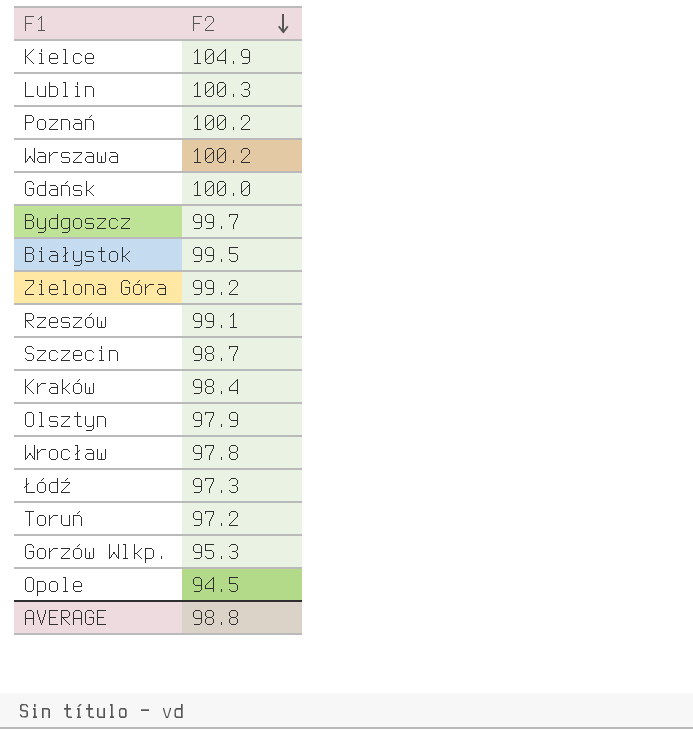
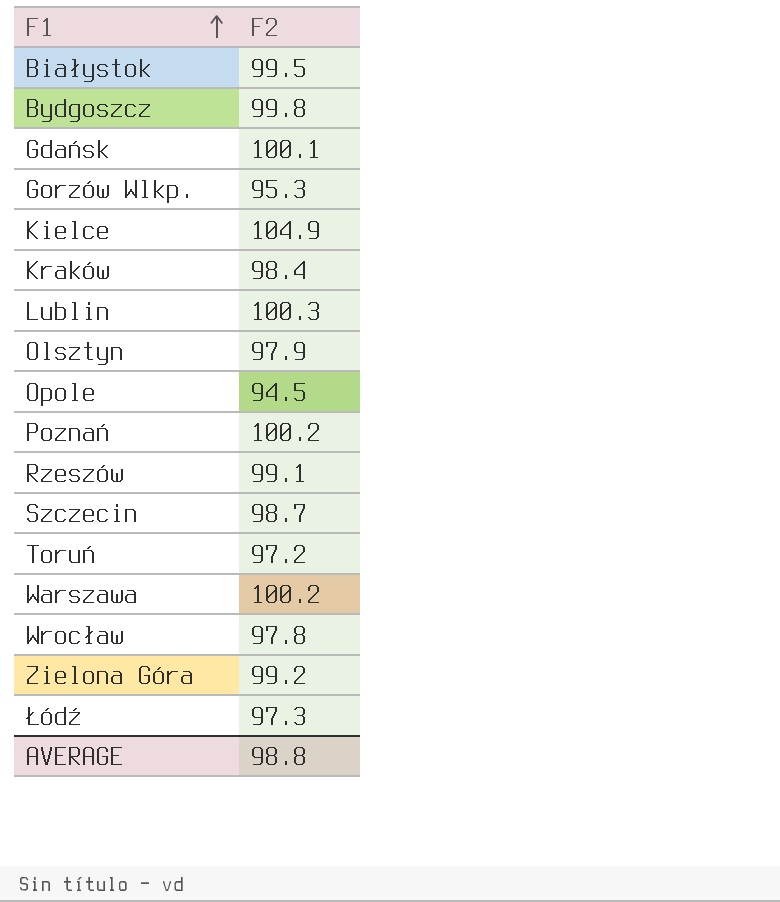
row order: F2 descending -> F1 ascending
Bydgoszcz | F2: 99.7 -> 99.8
Gdańsk | F2: 100.0 -> 100.1

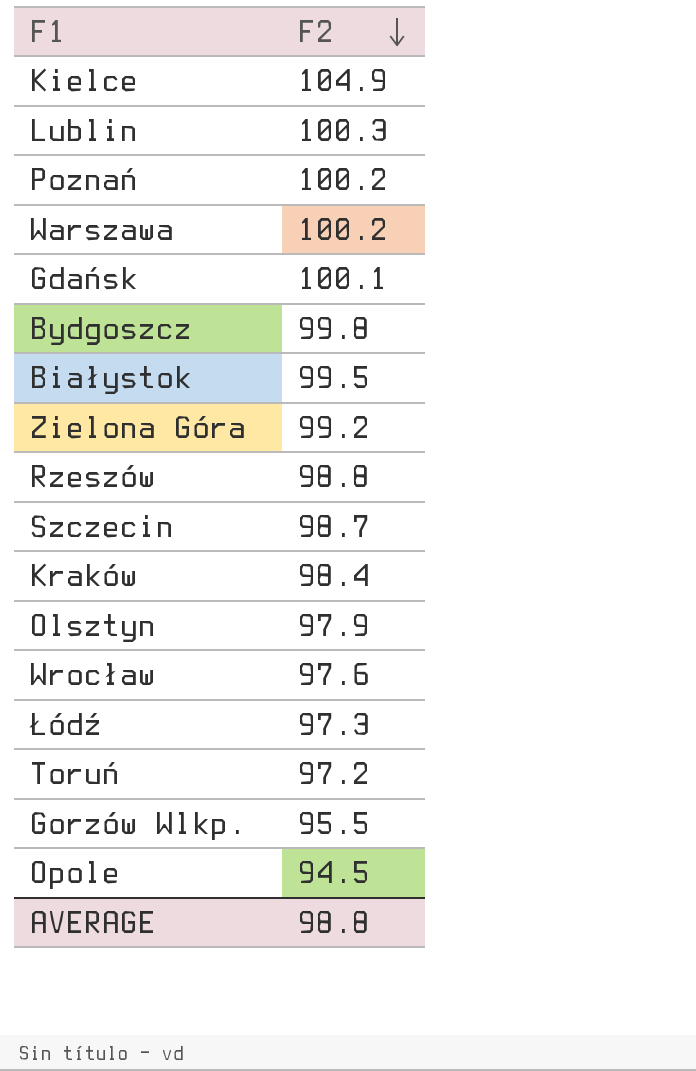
row order: F1 ascending -> F2 descending
Rzeszów | F2: 99.1 -> 98.8
Wrocław | F2: 97.8 -> 97.6
Gorzów Wlkp. | F2: 95.3 -> 95.5

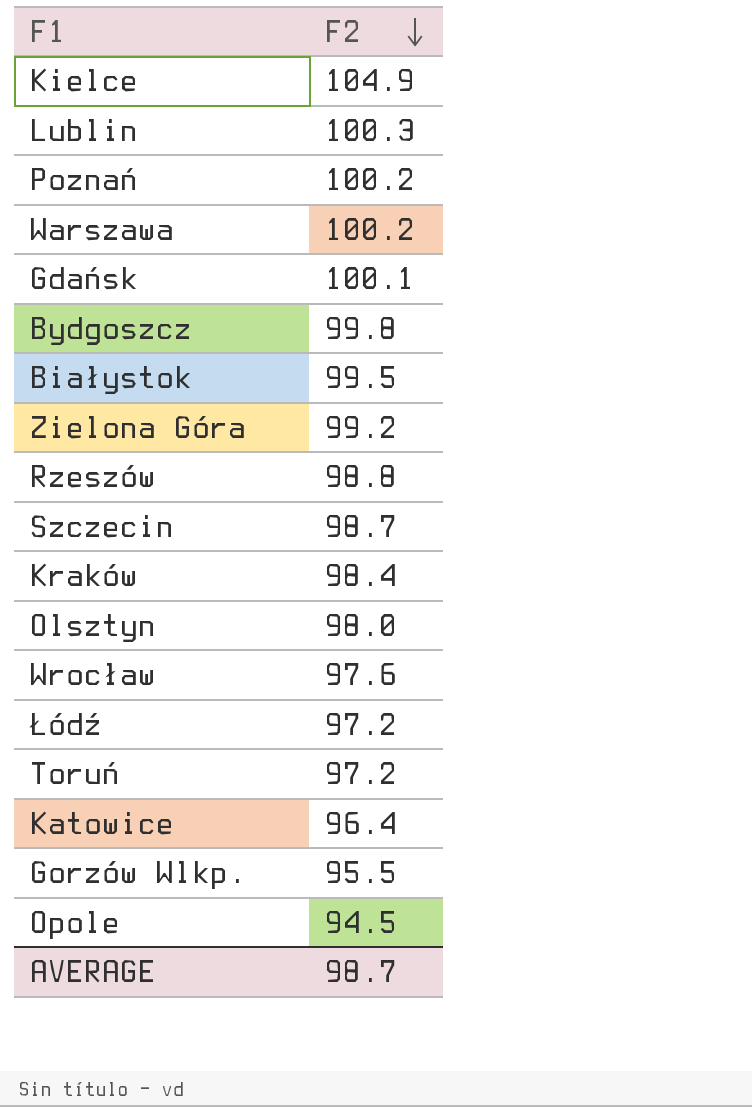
Olsztyn | F2: 97.9 -> 98.0
Łódź | F2: 97.3 -> 97.2
row Katowice: none -> 96.4
AVERAGE | F2: 98.8 -> 98.7

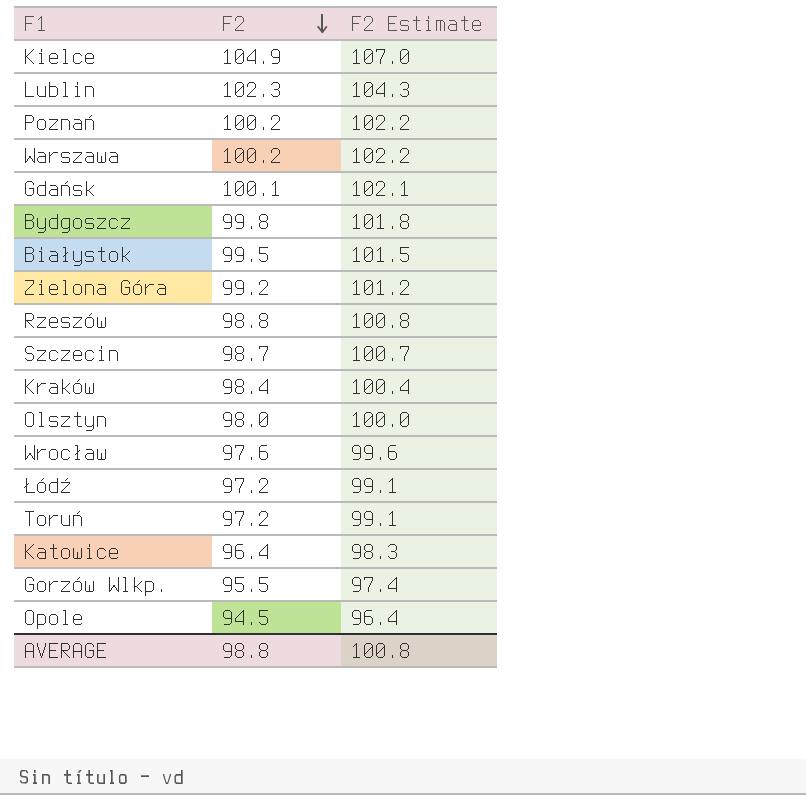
column F2 Estimate | formula: none -> [F2] * 1.02
Lublin | F2: 100.3 -> 102.3
AVERAGE | F2: 98.7 -> 98.8

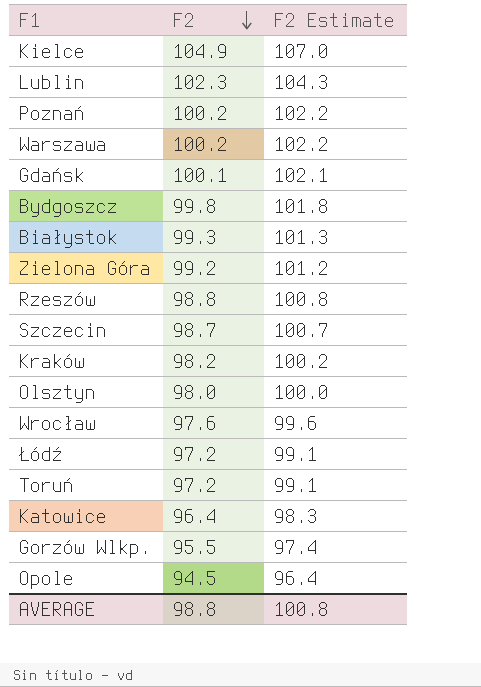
Białystok | F2: 99.5 -> 99.3
Białystok | F2 Estimate: 101.5 -> 101.3
Kraków | F2: 98.4 -> 98.2
Kraków | F2 Estimate: 100.4 -> 100.2

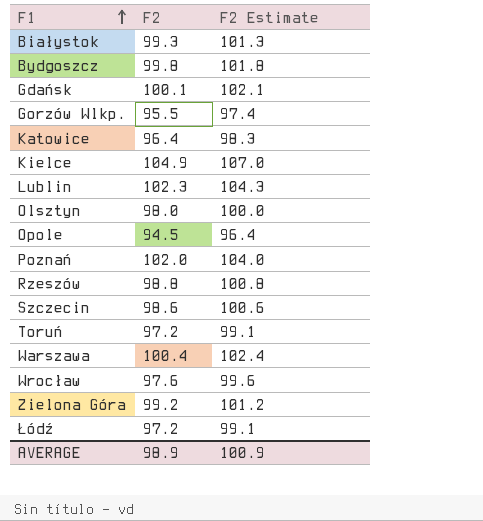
row order: F2 descending -> F1 ascending
row Kraków: 98.2 | 100.2 -> none
Poznań | F2: 100.2 -> 102.0
Poznań | F2 Estimate: 102.2 -> 104.0
Szczecin | F2: 98.7 -> 98.6
Szczecin | F2 Estimate: 100.7 -> 100.6
Warszawa | F2: 100.2 -> 100.4
Warszawa | F2 Estimate: 102.2 -> 102.4
AVERAGE | F2: 98.8 -> 98.9
AVERAGE | F2 Estimate: 100.8 -> 100.9

